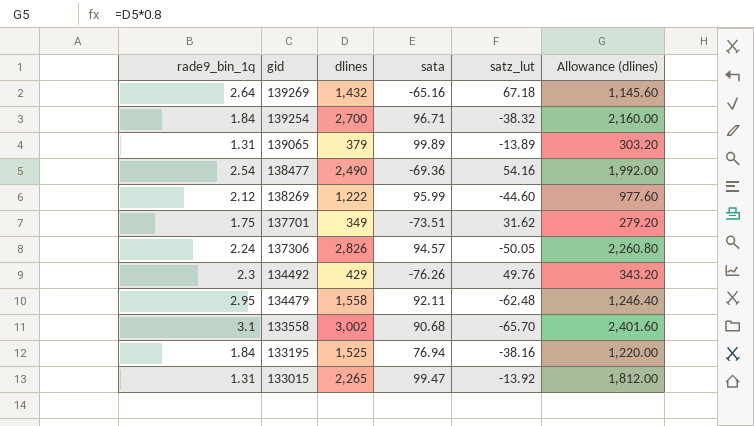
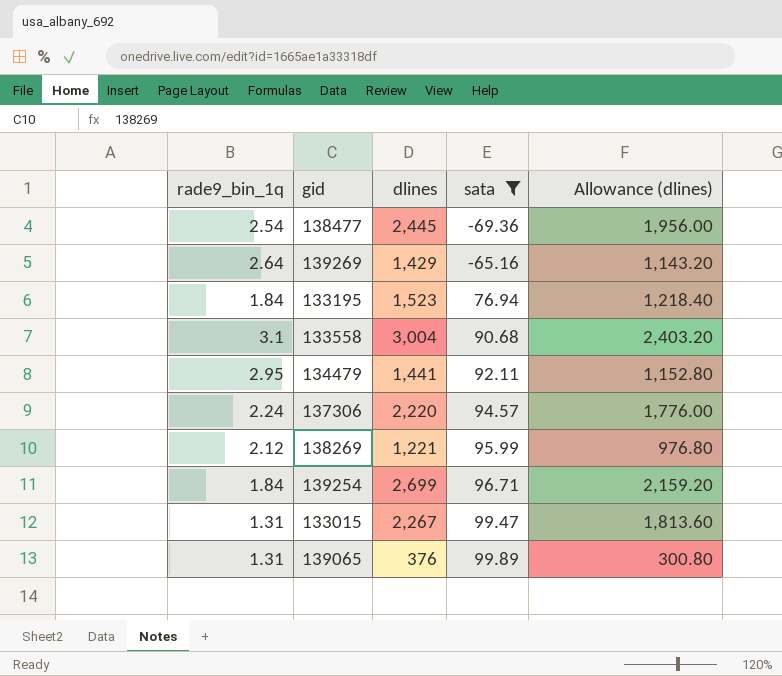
filter: none -> sata >= -69.36
row order: gid descending -> sata ascending
column satz_lut | position: 5 -> none
138477 | dlines: 2,490 -> 2,445
138477 | Allowance (dlines): 1,992.00 -> 1,956.00
139269 | dlines: 1,432 -> 1,429
139269 | Allowance (dlines): 1,145.60 -> 1,143.20
133195 | dlines: 1,525 -> 1,523
133195 | Allowance (dlines): 1,220.00 -> 1,218.40
133558 | dlines: 3,002 -> 3,004
133558 | Allowance (dlines): 2,401.60 -> 2,403.20
134479 | dlines: 1,558 -> 1,441
134479 | Allowance (dlines): 1,246.40 -> 1,152.80
137306 | dlines: 2,826 -> 2,220
137306 | Allowance (dlines): 2,260.80 -> 1,776.00
138269 | dlines: 1,222 -> 1,221
138269 | Allowance (dlines): 977.60 -> 976.80
139254 | dlines: 2,700 -> 2,699
139254 | Allowance (dlines): 2,160.00 -> 2,159.20
133015 | dlines: 2,265 -> 2,267
133015 | Allowance (dlines): 1,812.00 -> 1,813.60
139065 | dlines: 379 -> 376
139065 | Allowance (dlines): 303.20 -> 300.80

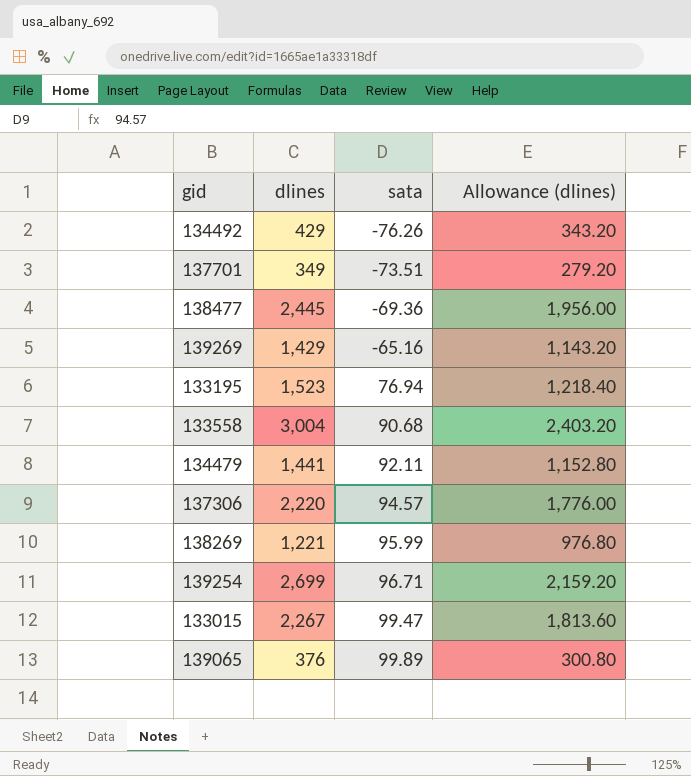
filter: sata >= -69.36 -> none
column rade9_bin_1q | position: 1 -> none

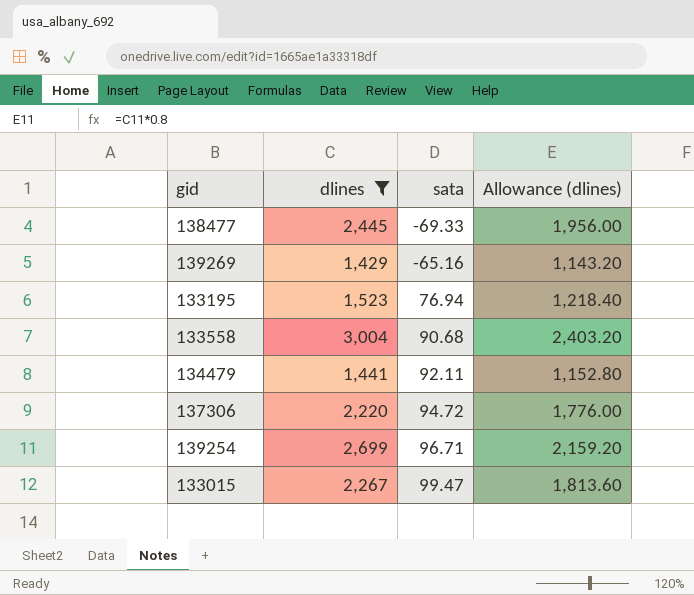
filter: none -> dlines >= 1,429
138477 | sata: -69.36 -> -69.33
137306 | sata: 94.57 -> 94.72

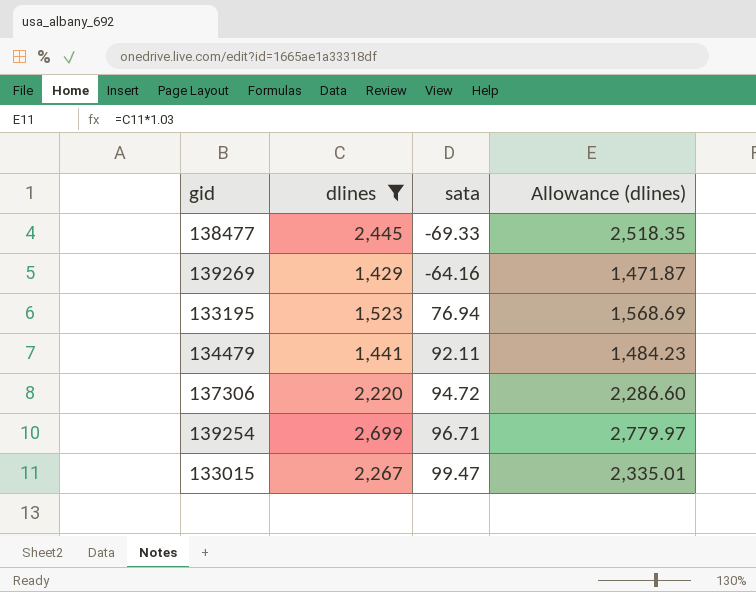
column Allowance (dlines) | formula: [dlines] * 0.8 -> [dlines] * 1.03
row 133558: 3,004 | 90.68 | 2,403.20 -> none
139269 | sata: -65.16 -> -64.16

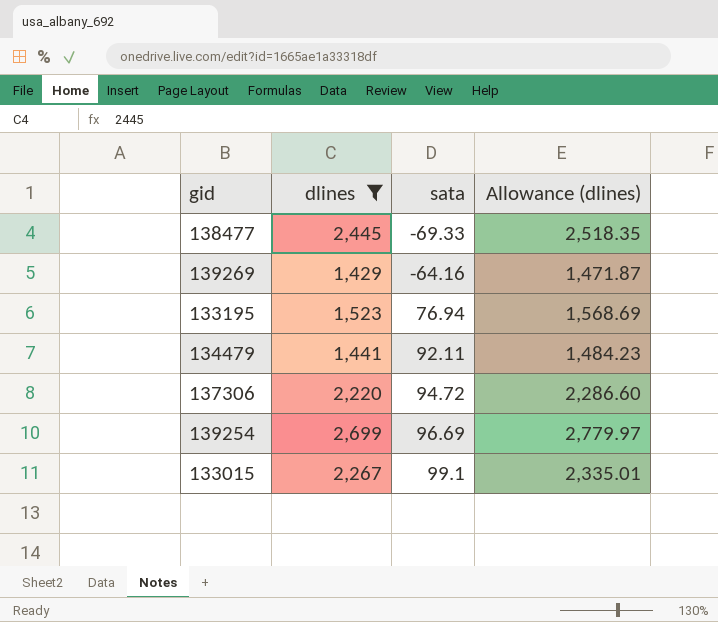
139254 | sata: 96.71 -> 96.69
133015 | sata: 99.47 -> 99.1

